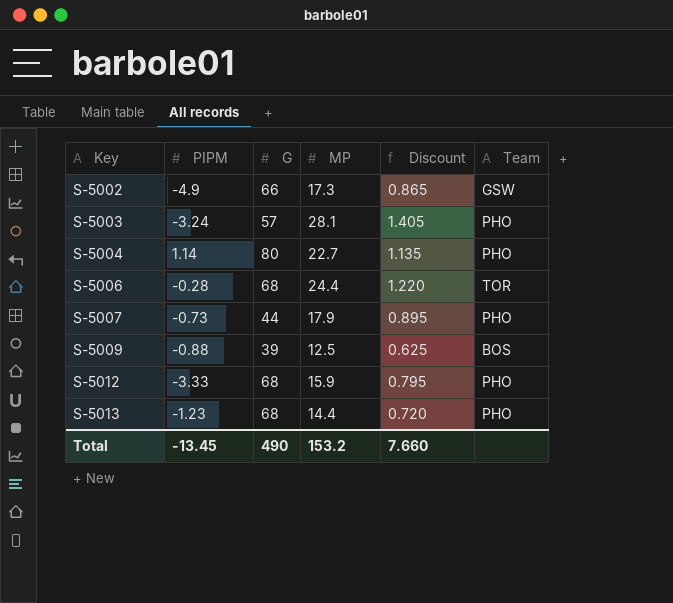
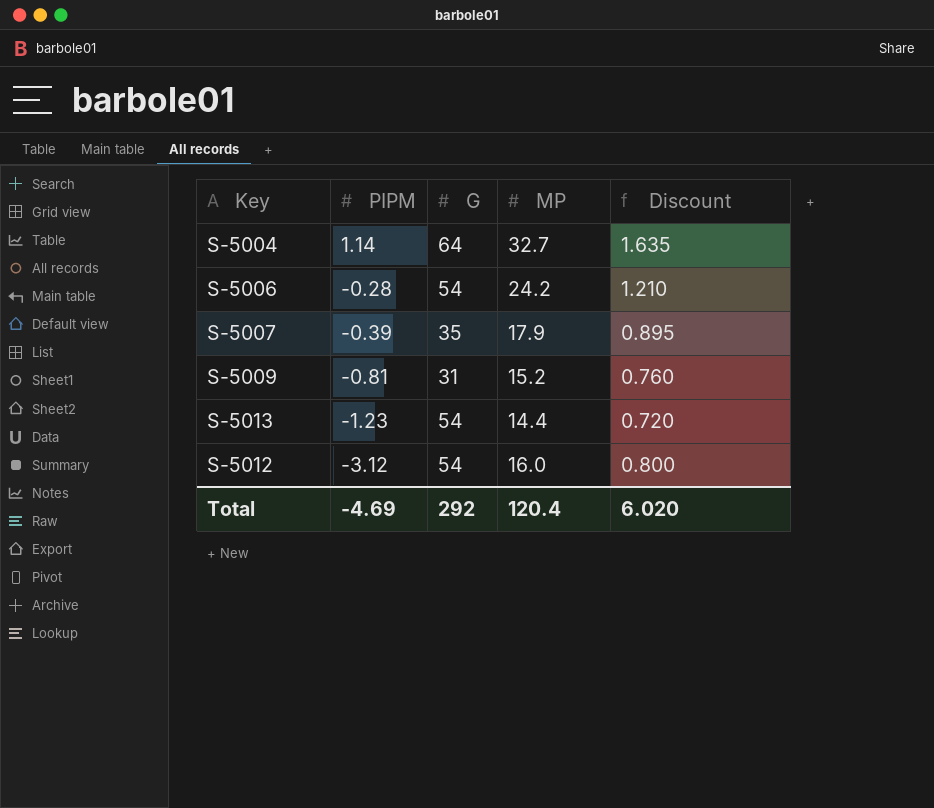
row order: Key ascending -> PIPM descending
column Team | position: 6 -> none
row S-5002: -4.9 | 66 | 17.3 | 0.865 | GSW -> none
row S-5003: -3.24 | 57 | 28.1 | 1.405 | PHO -> none
S-5004 | G: 80 -> 64
S-5004 | MP: 22.7 -> 32.7
S-5004 | Discount: 1.135 -> 1.635
S-5006 | G: 68 -> 54
S-5006 | MP: 24.4 -> 24.2
S-5006 | Discount: 1.220 -> 1.210
S-5007 | PIPM: -0.73 -> -0.39
S-5007 | G: 44 -> 35
S-5009 | PIPM: -0.88 -> -0.81
S-5009 | G: 39 -> 31
S-5009 | MP: 12.5 -> 15.2
S-5009 | Discount: 0.625 -> 0.760
S-5013 | G: 68 -> 54
S-5012 | PIPM: -3.33 -> -3.12
S-5012 | G: 68 -> 54
S-5012 | MP: 15.9 -> 16.0
S-5012 | Discount: 0.795 -> 0.800
Total | PIPM: -13.45 -> -4.69
Total | G: 490 -> 292
Total | MP: 153.2 -> 120.4
Total | Discount: 7.660 -> 6.020

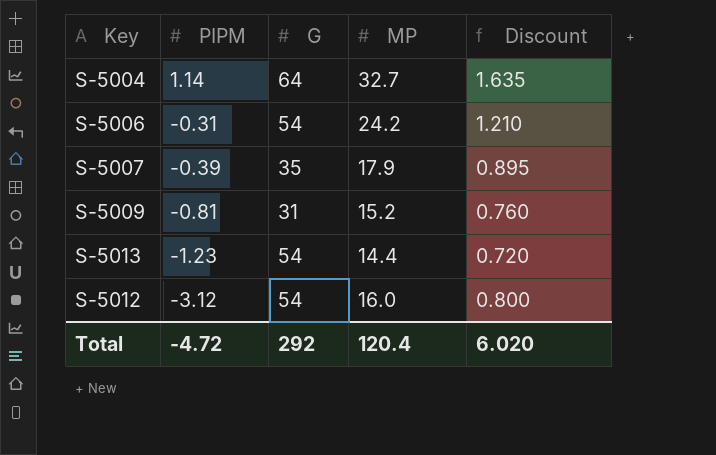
S-5006 | PIPM: -0.28 -> -0.31
Total | PIPM: -4.69 -> -4.72

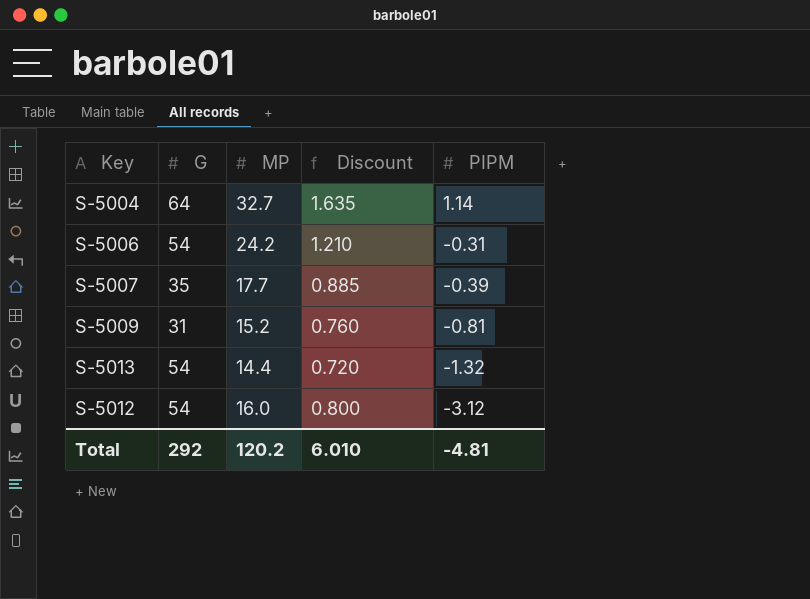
column PIPM | position: 2 -> 5
S-5007 | MP: 17.9 -> 17.7
S-5007 | Discount: 0.895 -> 0.885
S-5013 | PIPM: -1.23 -> -1.32
Total | MP: 120.4 -> 120.2
Total | Discount: 6.020 -> 6.010
Total | PIPM: -4.72 -> -4.81

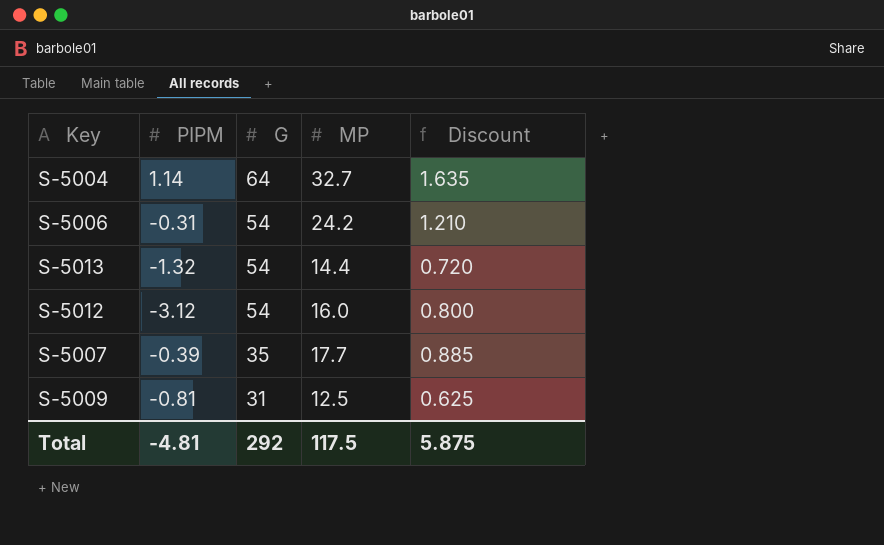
row order: PIPM descending -> G descending
column PIPM | position: 5 -> 2
S-5009 | MP: 15.2 -> 12.5
S-5009 | Discount: 0.760 -> 0.625
Total | MP: 120.2 -> 117.5
Total | Discount: 6.010 -> 5.875

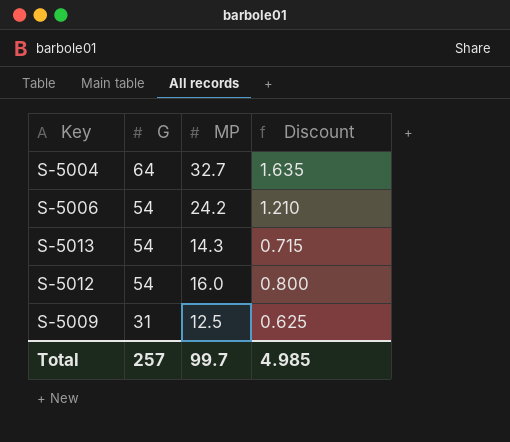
column PIPM | position: 2 -> none
row S-5007: -0.39 | 35 | 17.7 | 0.885 -> none
S-5013 | MP: 14.4 -> 14.3
S-5013 | Discount: 0.720 -> 0.715
Total | G: 292 -> 257
Total | MP: 117.5 -> 99.7
Total | Discount: 5.875 -> 4.985

